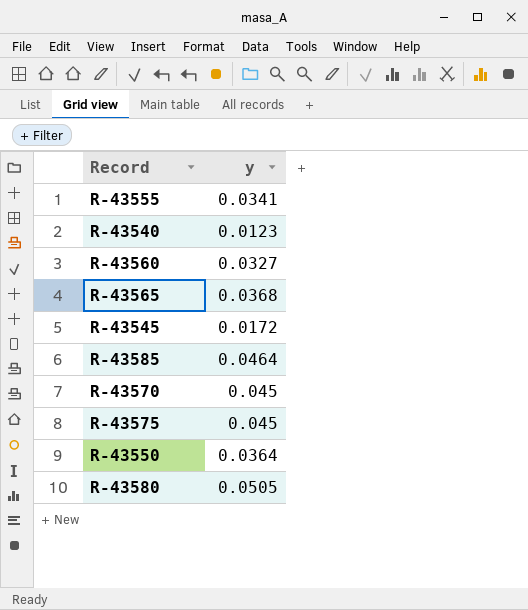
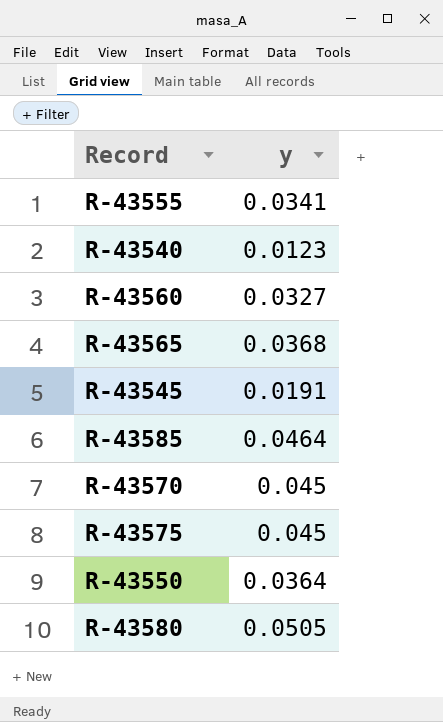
R-43545 | y: 0.0172 -> 0.0191

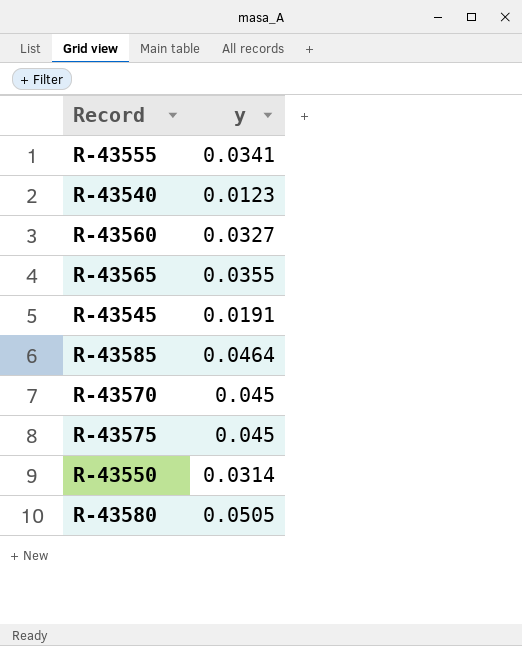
R-43565 | y: 0.0368 -> 0.0355
R-43550 | y: 0.0364 -> 0.0314

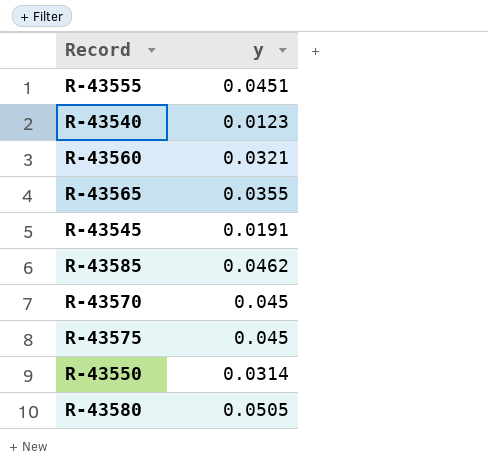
R-43555 | y: 0.0341 -> 0.0451
R-43560 | y: 0.0327 -> 0.0321
R-43585 | y: 0.0464 -> 0.0462

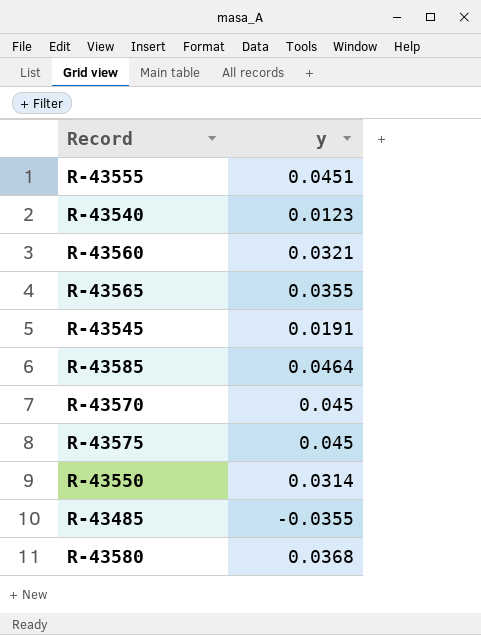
R-43585 | y: 0.0462 -> 0.0464
row R-43485: none -> -0.0355
R-43580 | y: 0.0505 -> 0.0368

